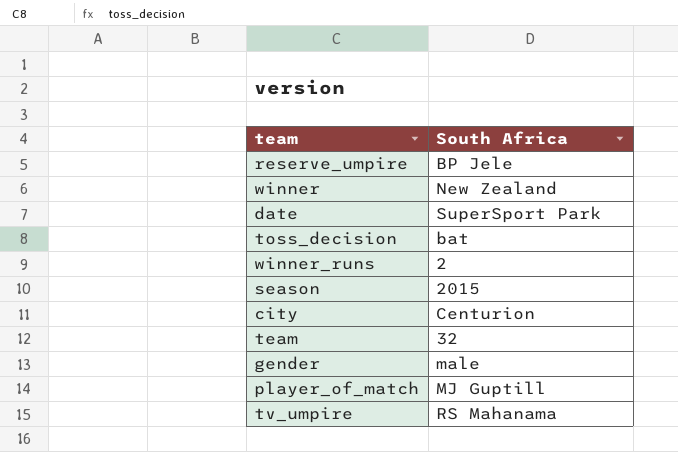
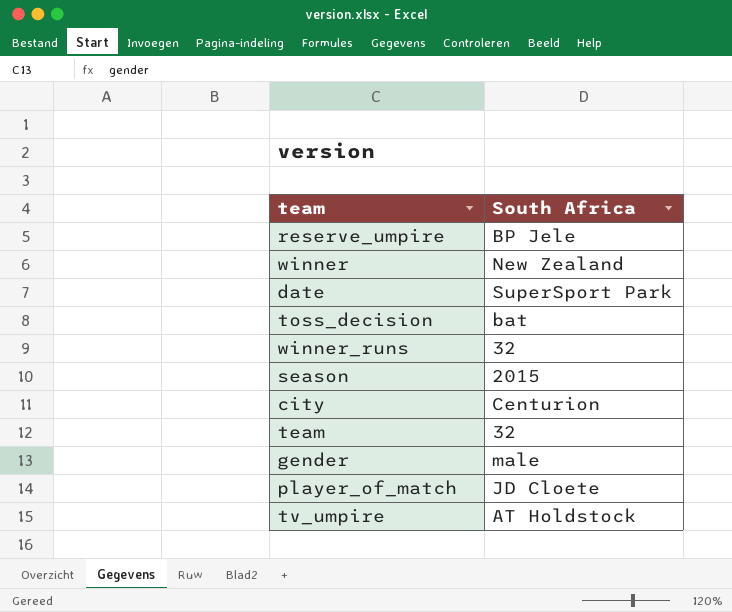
winner_runs | South Africa: 2 -> 32
player_of_match | South Africa: MJ Guptill -> JD Cloete
tv_umpire | South Africa: RS Mahanama -> AT Holdstock

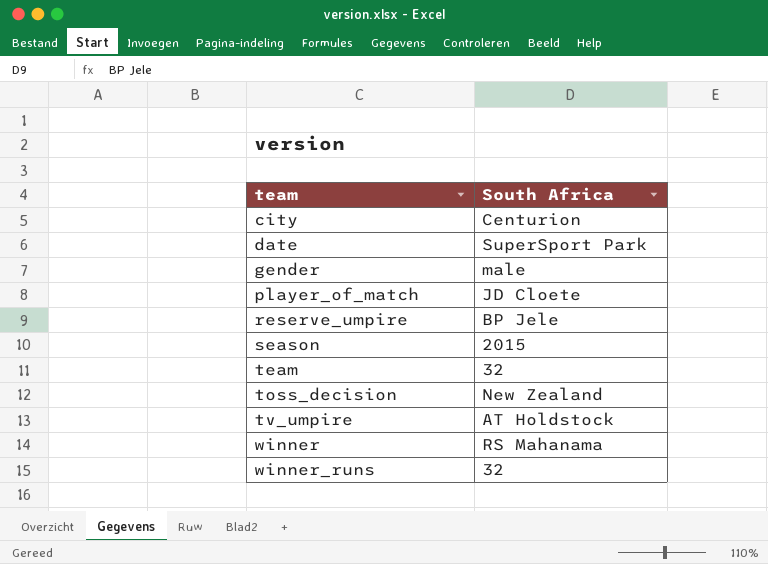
row order: none -> team ascending
toss_decision | South Africa: bat -> New Zealand
winner | South Africa: New Zealand -> RS Mahanama

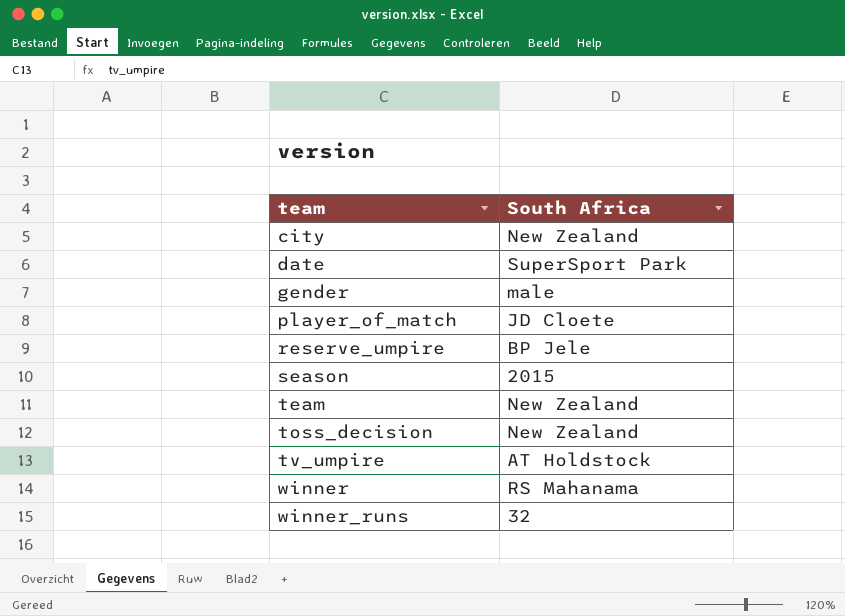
city | South Africa: Centurion -> New Zealand
team | South Africa: 32 -> New Zealand

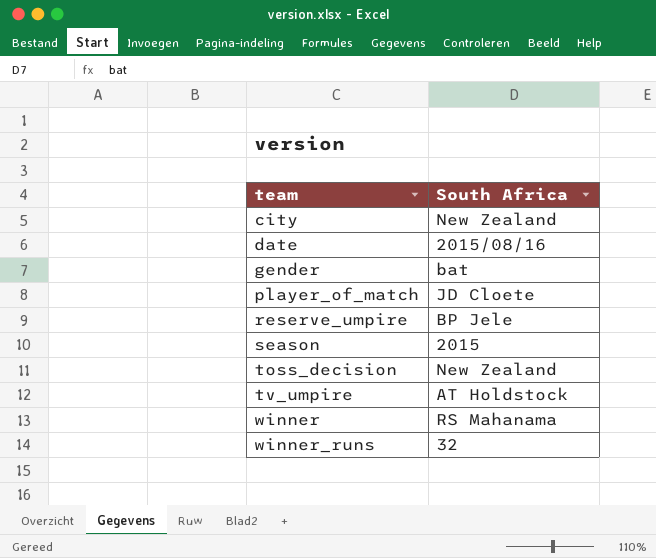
row team: New Zealand -> none
date | South Africa: SuperSport Park -> 2015/08/16
gender | South Africa: male -> bat

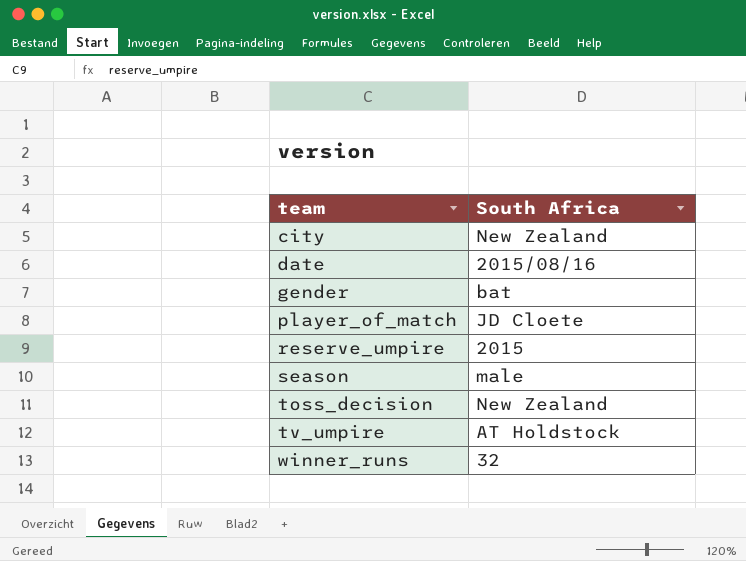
row winner: RS Mahanama -> none
reserve_umpire | South Africa: BP Jele -> 2015
season | South Africa: 2015 -> male

